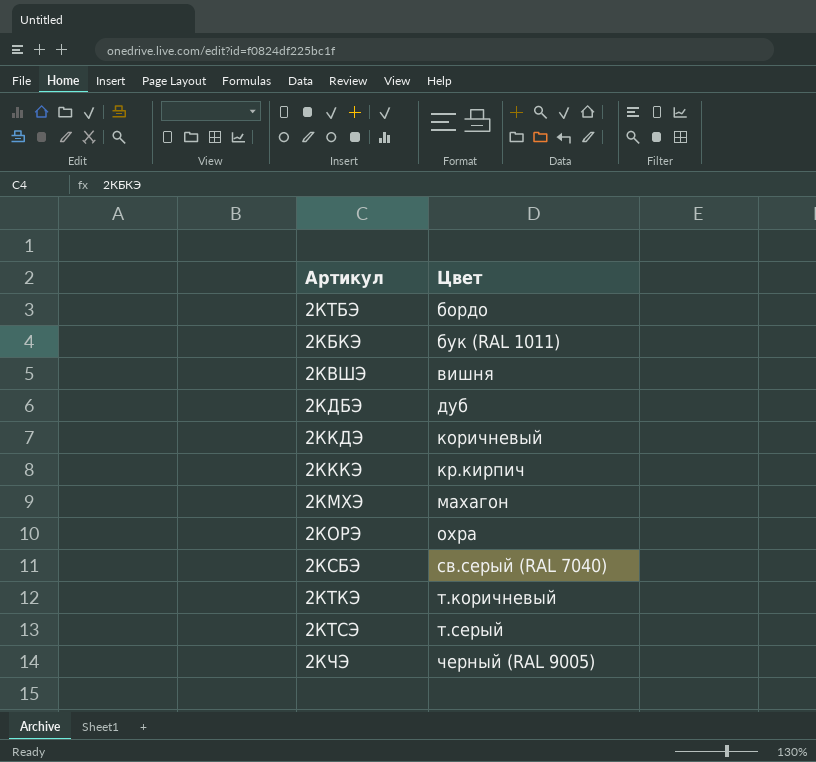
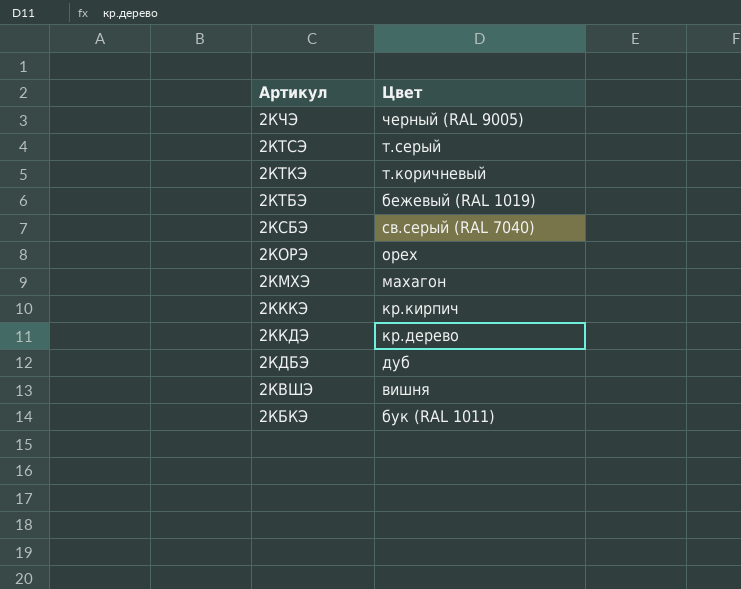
row order: Цвет ascending -> Артикул descending
2КТБЭ | Цвет: бордо -> бежевый (RAL 1019)
2КОРЭ | Цвет: охра -> орех
2ККДЭ | Цвет: коричневый -> кр.дерево

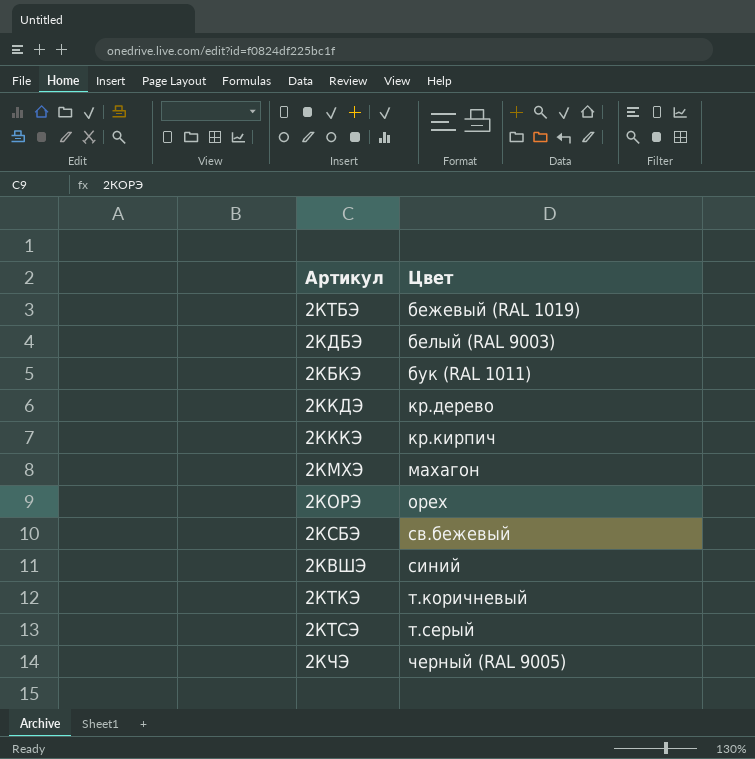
row order: Артикул descending -> Цвет ascending
2КДБЭ | Цвет: дуб -> белый (RAL 9003)
2КСБЭ | Цвет: св.серый (RAL 7040) -> св.бежевый
2КВШЭ | Цвет: вишня -> синий

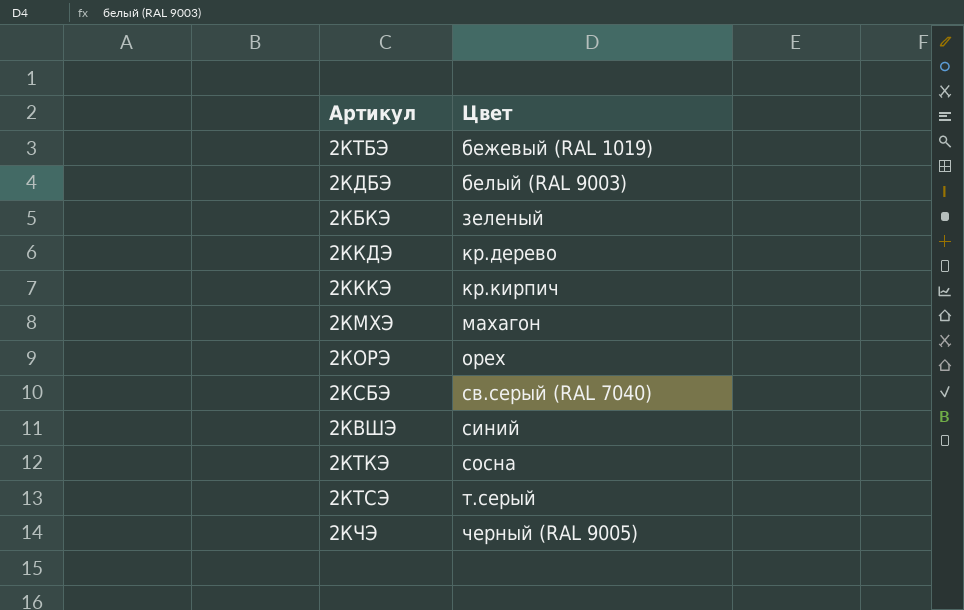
2КБКЭ | Цвет: бук (RAL 1011) -> зеленый
2КСБЭ | Цвет: св.бежевый -> св.серый (RAL 7040)
2КТКЭ | Цвет: т.коричневый -> сосна

